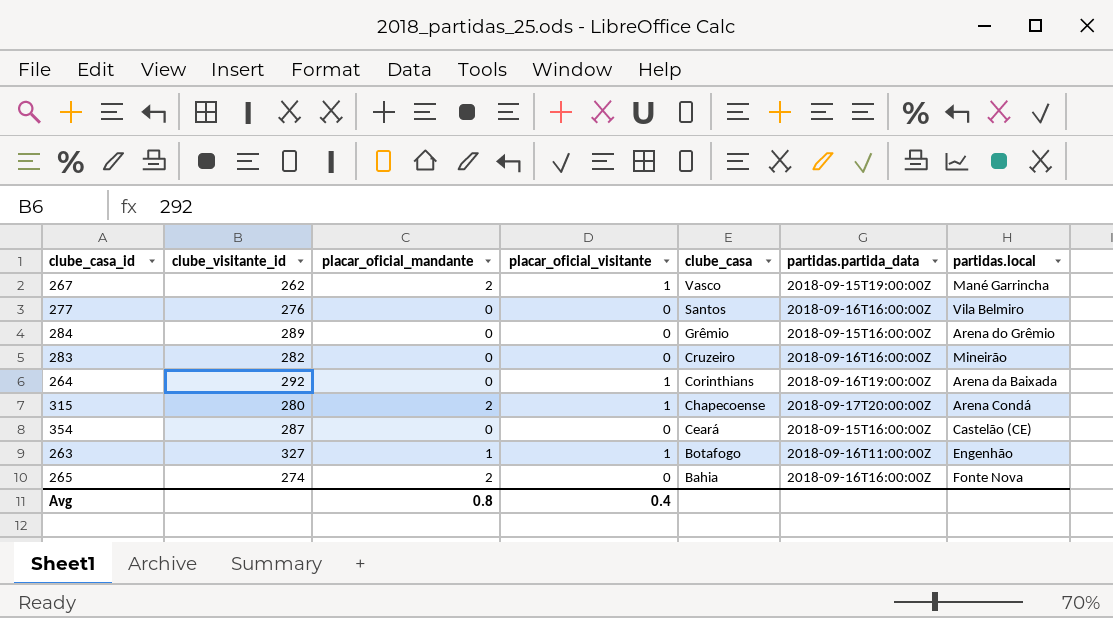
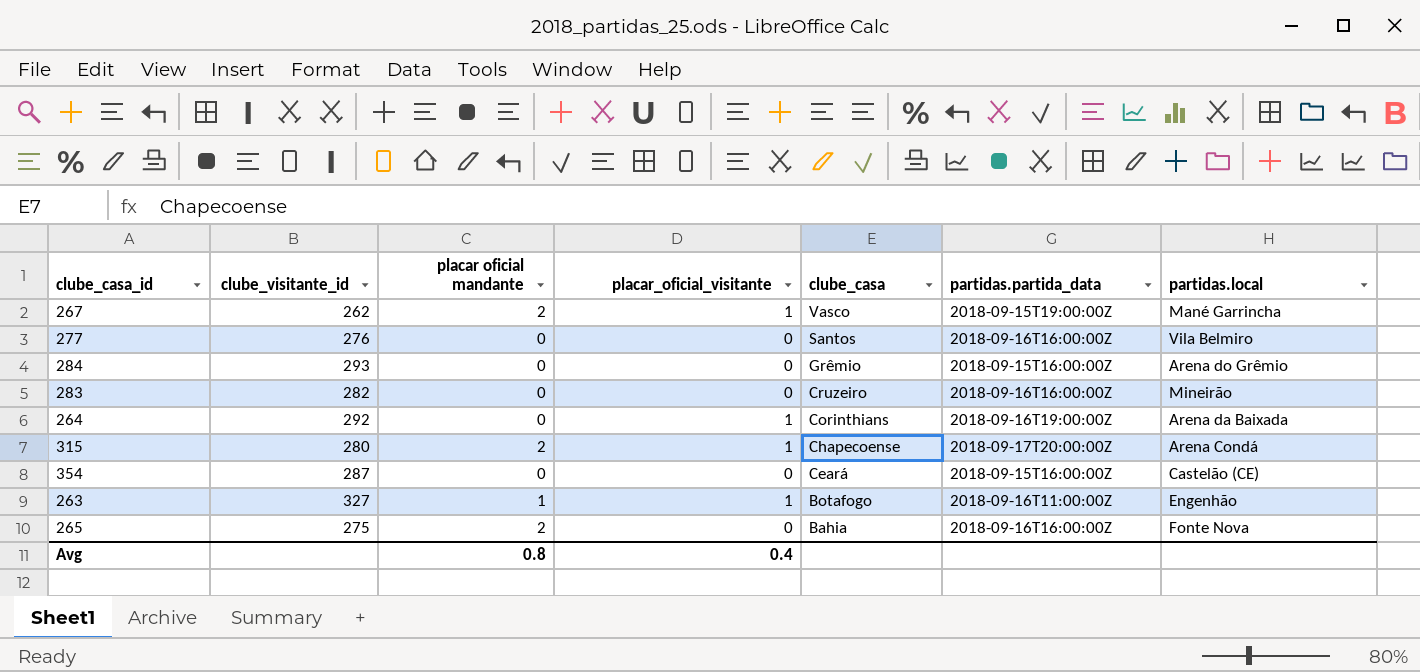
column name: placar_oficial_mandante -> placar oficial mandante
284 | clube_visitante_id: 289 -> 293
265 | clube_visitante_id: 274 -> 275

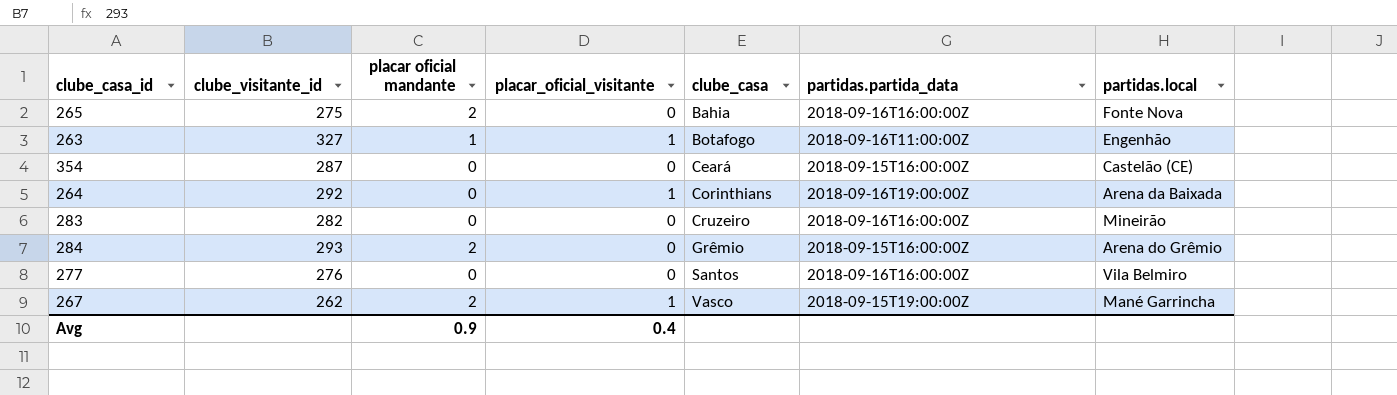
row order: clube_casa descending -> clube_casa ascending
row 315: 280 | 2 | 1 | Chapecoense | 2018-09-17T20:00:00Z | Arena Condá -> none
284 | placar oficial mandante: 0 -> 2
Avg | placar oficial mandante: 0.8 -> 0.9

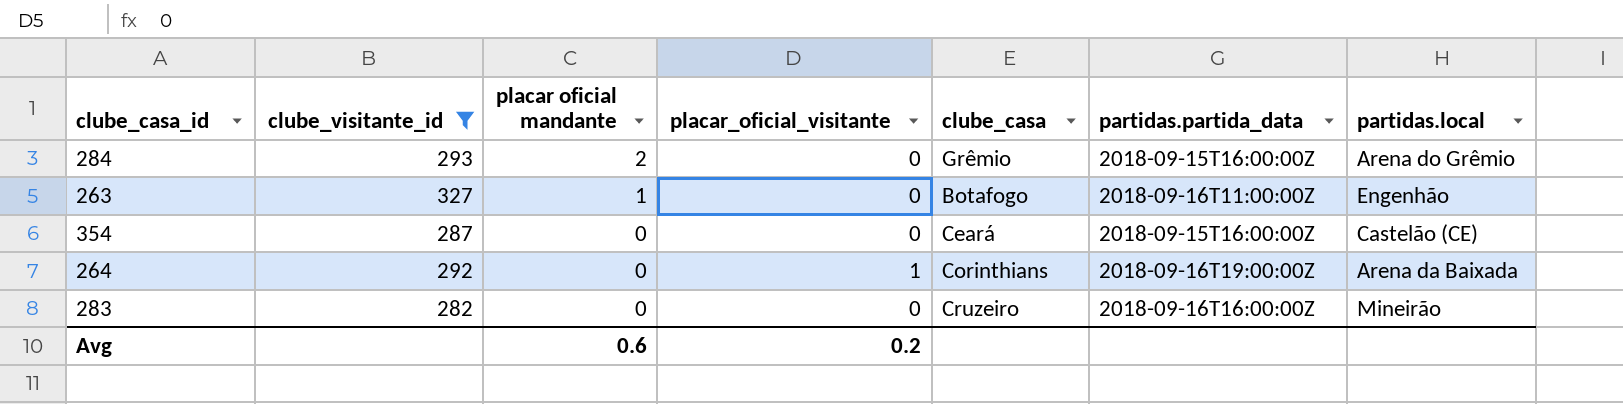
filter: none -> clube_visitante_id >= 282
row order: clube_casa ascending -> placar oficial mandante descending
263 | placar_oficial_visitante: 1 -> 0
Avg | placar oficial mandante: 0.9 -> 0.6
Avg | placar_oficial_visitante: 0.4 -> 0.2

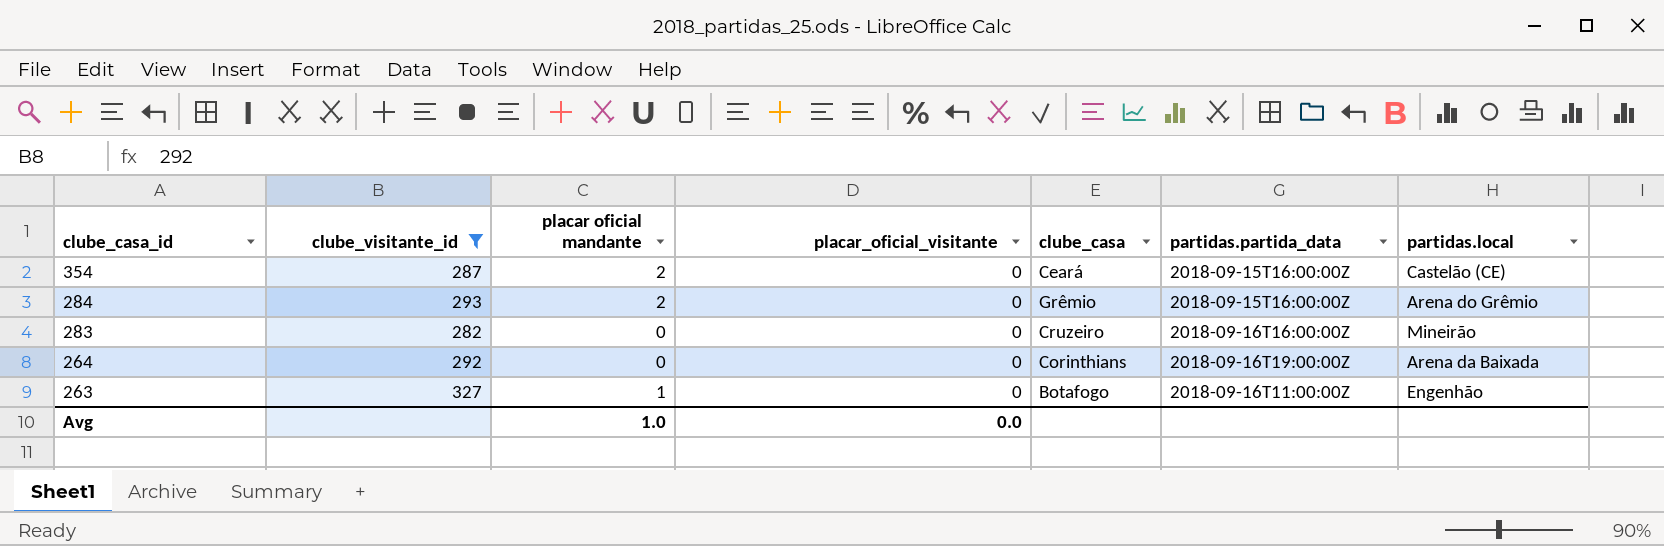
row order: placar oficial mandante descending -> clube_casa_id descending
354 | placar oficial mandante: 0 -> 2
264 | placar_oficial_visitante: 1 -> 0
Avg | placar oficial mandante: 0.6 -> 1.0
Avg | placar_oficial_visitante: 0.2 -> 0.0

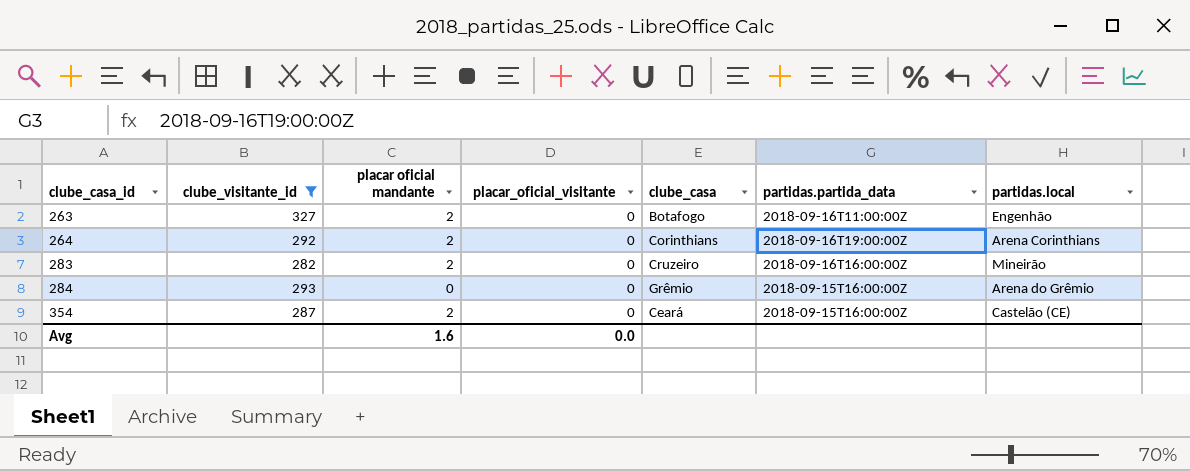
row order: clube_casa_id descending -> clube_casa_id ascending
263 | placar oficial mandante: 1 -> 2
264 | placar oficial mandante: 0 -> 2
264 | partidas.local: Arena da Baixada -> Arena Corinthians
283 | placar oficial mandante: 0 -> 2
284 | placar oficial mandante: 2 -> 0
Avg | placar oficial mandante: 1.0 -> 1.6

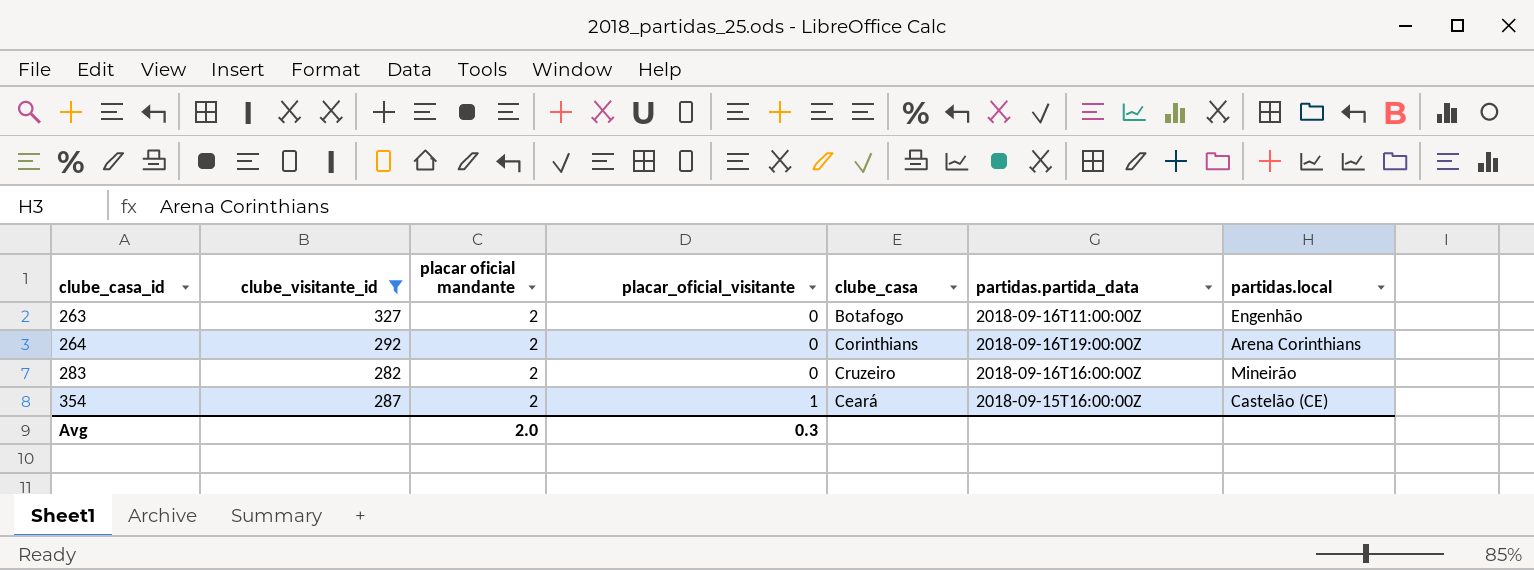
row 284: 293 | 0 | 0 | Grêmio | 2018-09-15T16:00:00Z | Arena do Grêmio -> none
354 | placar_oficial_visitante: 0 -> 1
Avg | placar oficial mandante: 1.6 -> 2.0
Avg | placar_oficial_visitante: 0.0 -> 0.3

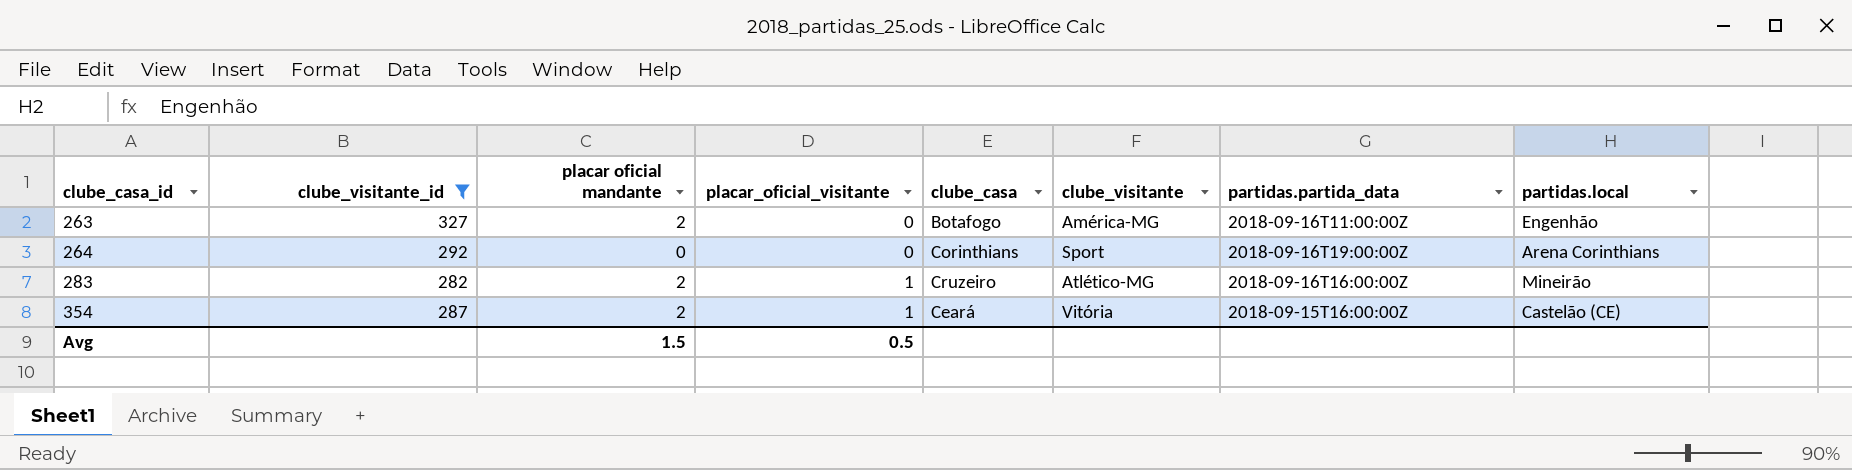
column clube_visitante | position: none -> 6
264 | placar oficial mandante: 2 -> 0
283 | placar_oficial_visitante: 0 -> 1
Avg | placar oficial mandante: 2.0 -> 1.5
Avg | placar_oficial_visitante: 0.3 -> 0.5

